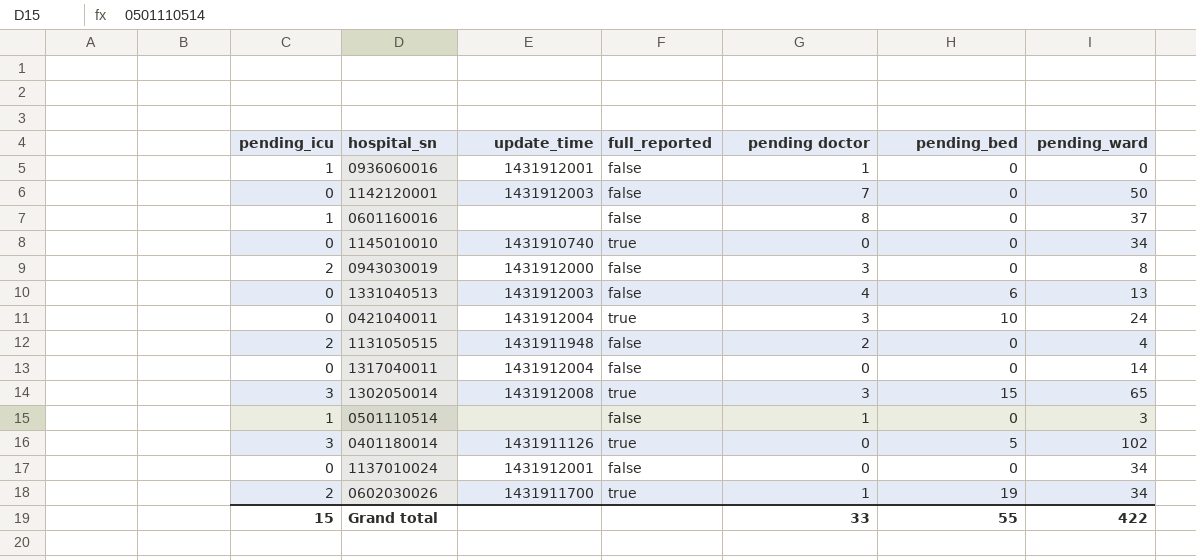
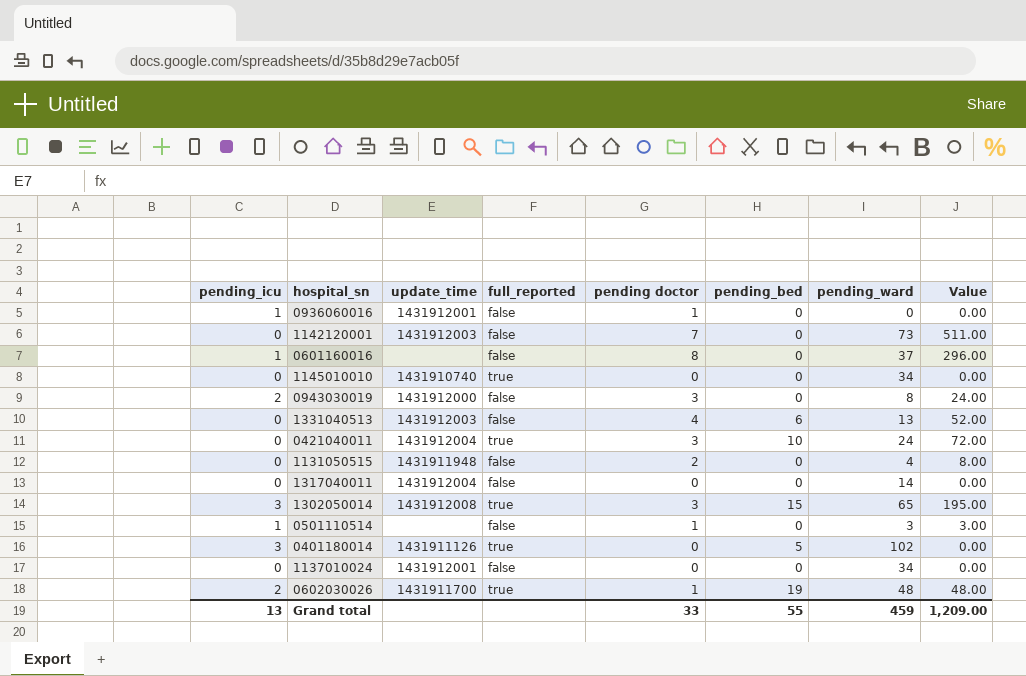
column Value | formula: none -> [pending doctor] * [pending_ward]
1142120001 | pending_ward: 50 -> 73
1131050515 | pending_icu: 2 -> 0
0602030026 | pending_ward: 34 -> 48
Grand total | pending_icu: 15 -> 13
Grand total | pending_ward: 422 -> 459

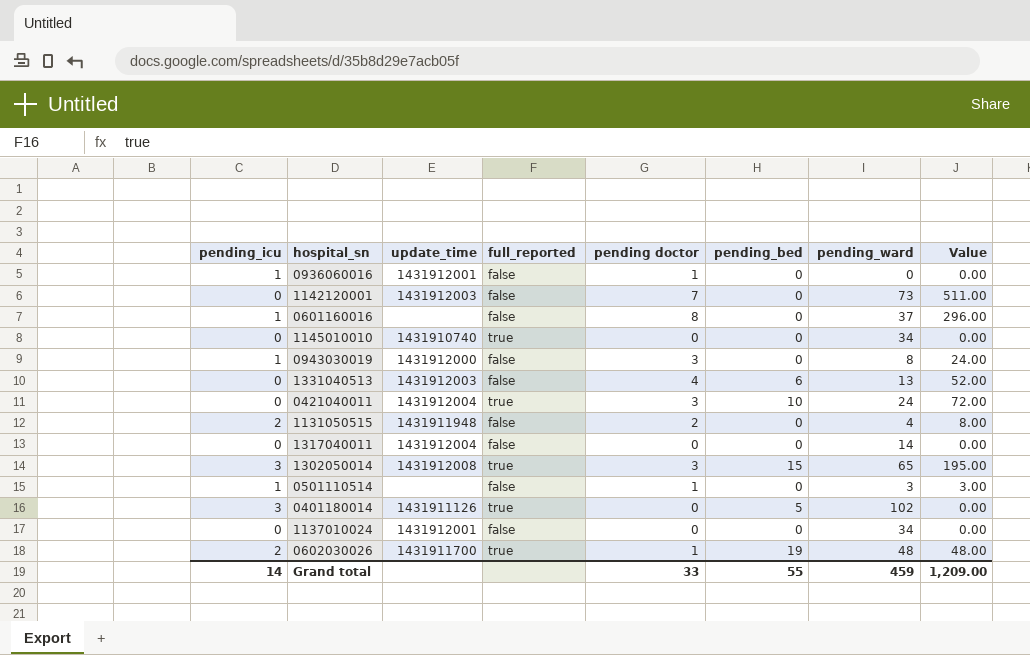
0943030019 | pending_icu: 2 -> 1
1131050515 | pending_icu: 0 -> 2
Grand total | pending_icu: 13 -> 14

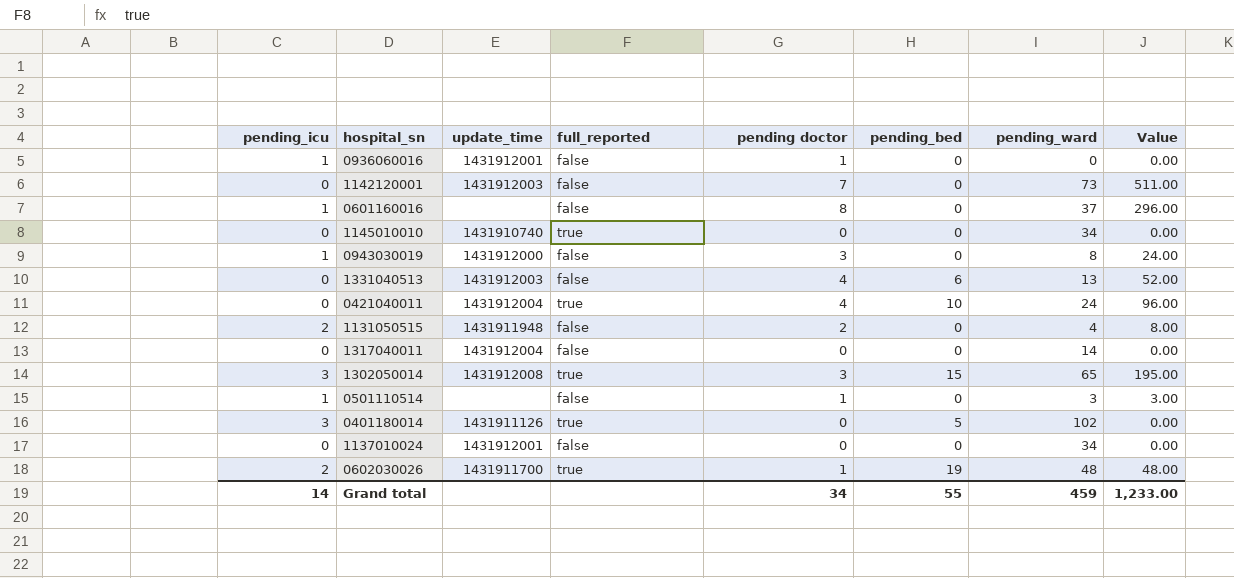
0421040011 | pending doctor: 3 -> 4
0421040011 | Value: 72.00 -> 96.00
Grand total | pending doctor: 33 -> 34
Grand total | Value: 1,209.00 -> 1,233.00

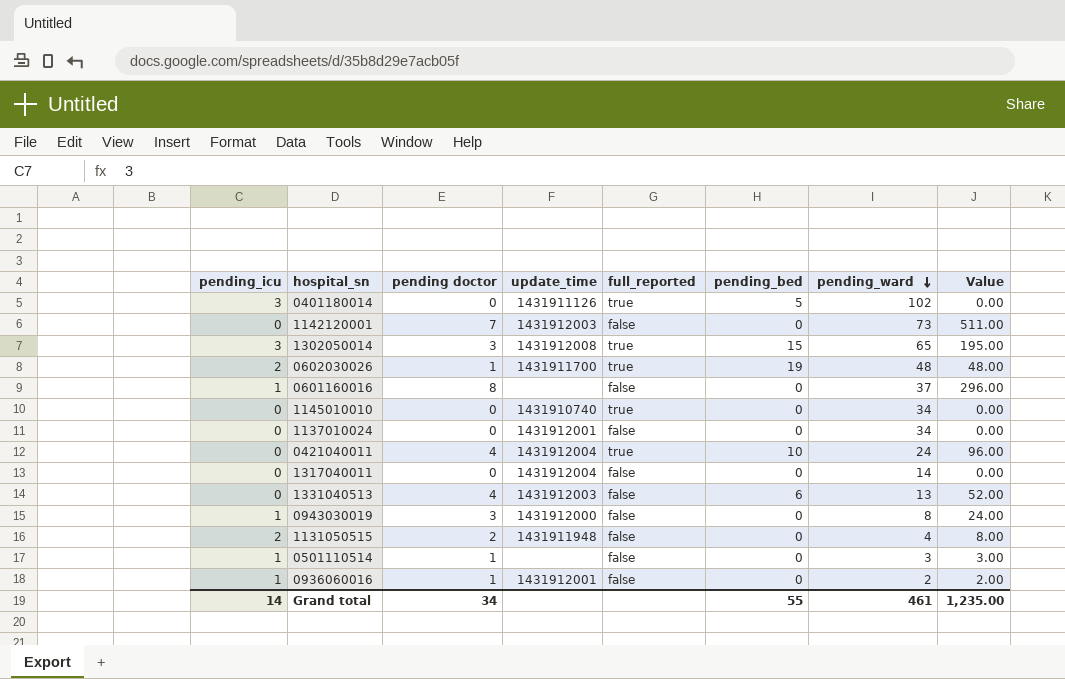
row order: none -> pending_ward descending
column pending doctor | position: 5 -> 3
0936060016 | pending_ward: 0 -> 2
0936060016 | Value: 0.00 -> 2.00
Grand total | pending_ward: 459 -> 461
Grand total | Value: 1,233.00 -> 1,235.00

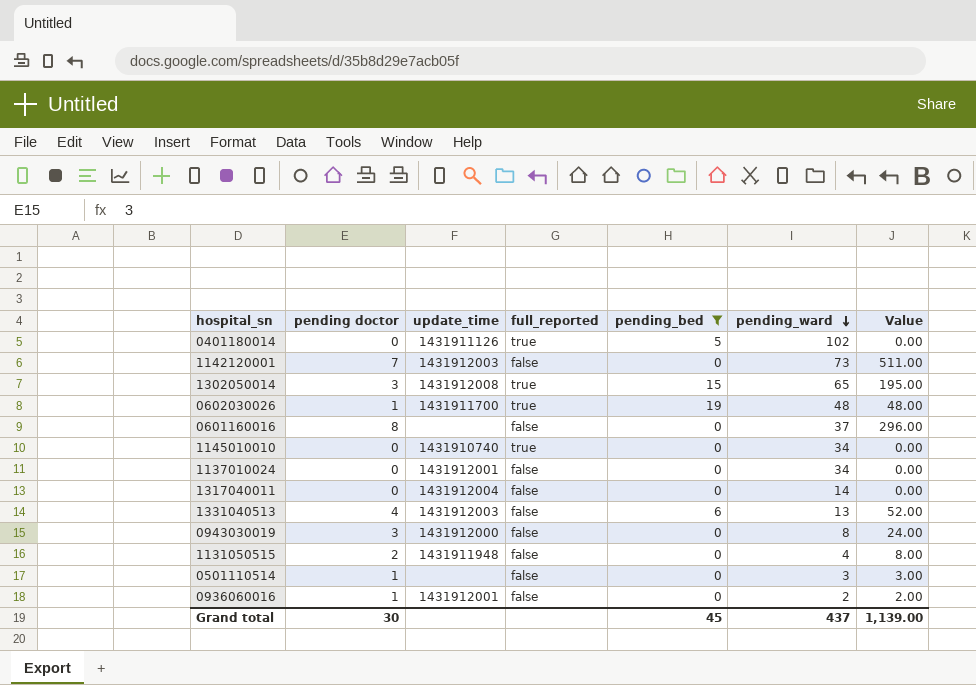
filter: none -> pending_bed != 10
column pending_icu | position: 1 -> none
Grand total | pending doctor: 34 -> 30
Grand total | pending_bed: 55 -> 45
Grand total | pending_ward: 461 -> 437
Grand total | Value: 1,235.00 -> 1,139.00

